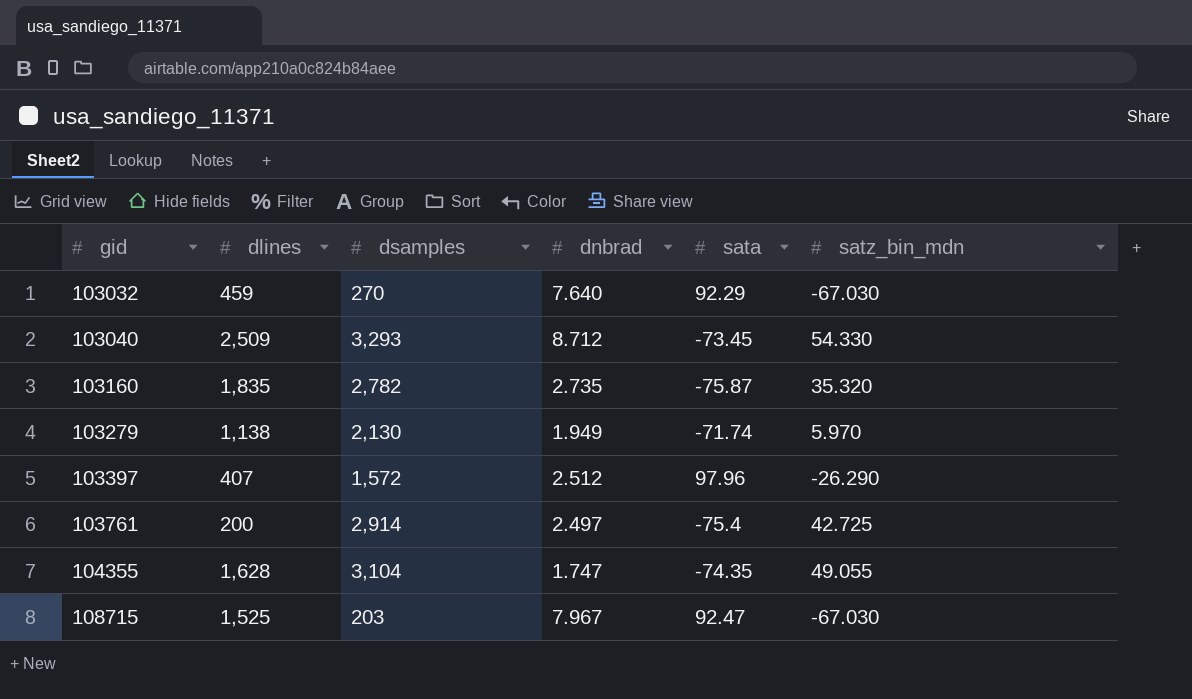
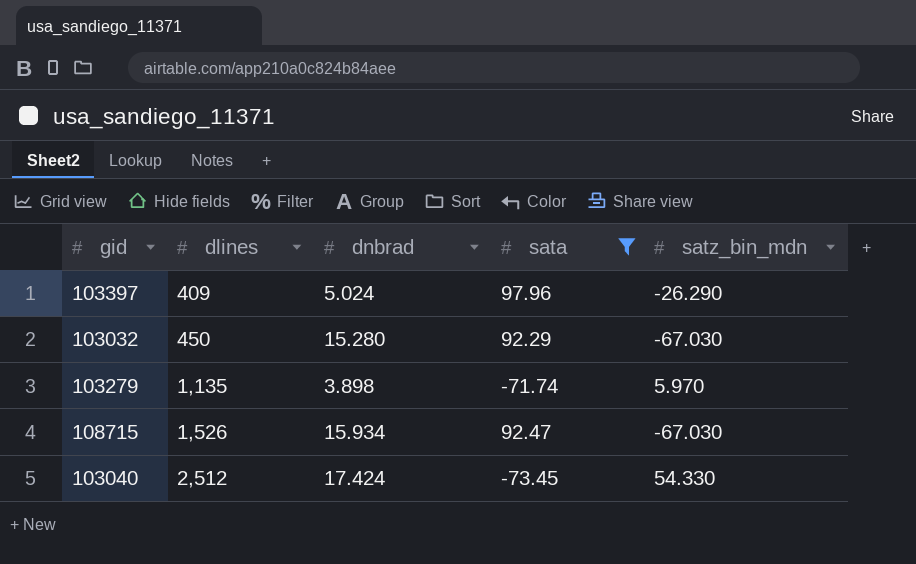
filter: none -> sata >= -73.45
row order: gid ascending -> dlines ascending
column dsamples | position: 3 -> none
103397 | dlines: 407 -> 409
103397 | dnbrad: 2.512 -> 5.024
103032 | dlines: 459 -> 450
103032 | dnbrad: 7.640 -> 15.280
103279 | dlines: 1,138 -> 1,135
103279 | dnbrad: 1.949 -> 3.898
108715 | dlines: 1,525 -> 1,526
108715 | dnbrad: 7.967 -> 15.934
103040 | dlines: 2,509 -> 2,512
103040 | dnbrad: 8.712 -> 17.424

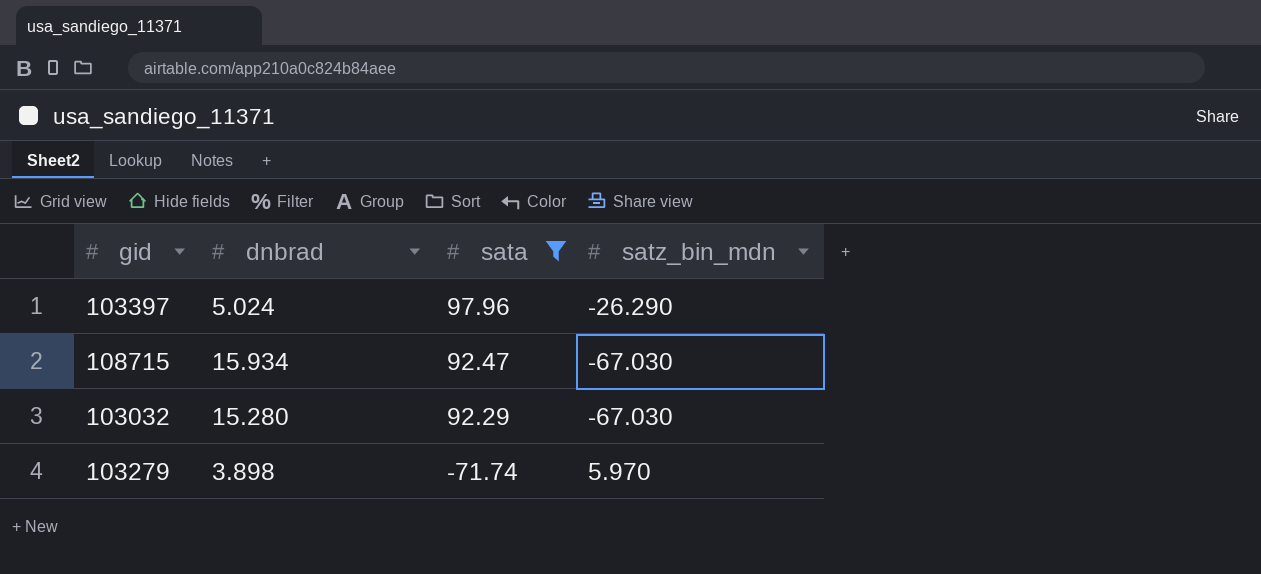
row order: dlines ascending -> sata descending
column dlines | position: 2 -> none
row 103040: 2,512 | 17.424 | -73.45 | 54.330 -> none

